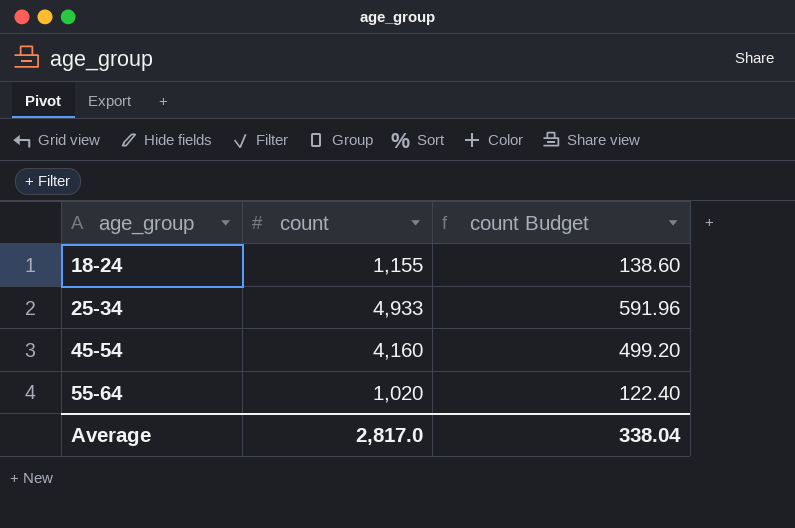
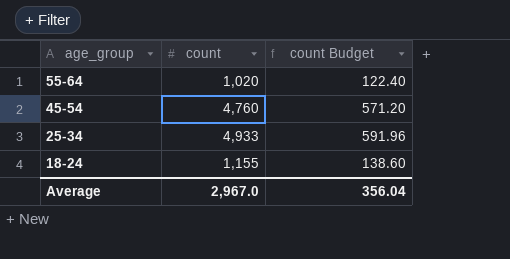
row order: age_group ascending -> age_group descending
45-54 | count: 4,160 -> 4,760
45-54 | count Budget: 499.20 -> 571.20
Average | count: 2,817.0 -> 2,967.0
Average | count Budget: 338.04 -> 356.04

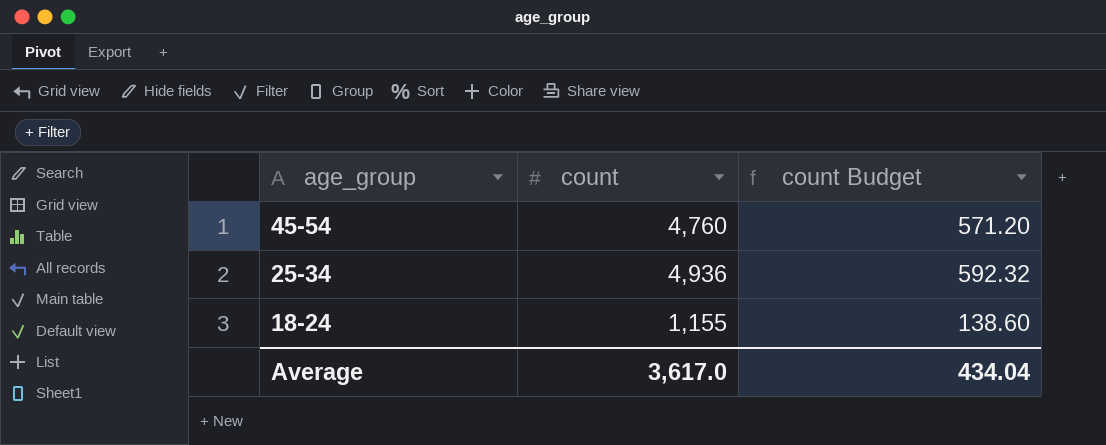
row 55-64: 1,020 | 122.40 -> none
25-34 | count: 4,933 -> 4,936
25-34 | count Budget: 591.96 -> 592.32
Average | count: 2,967.0 -> 3,617.0
Average | count Budget: 356.04 -> 434.04

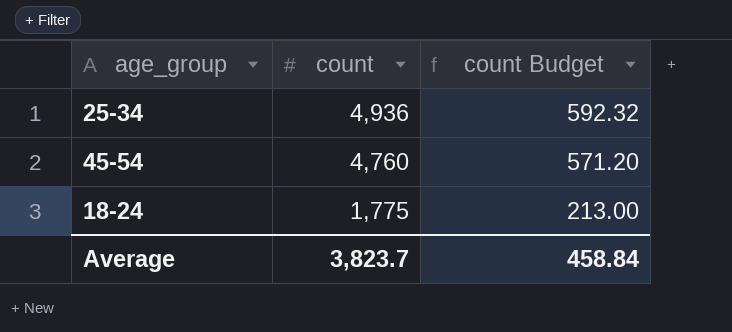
row order: age_group descending -> count descending
18-24 | count: 1,155 -> 1,775
18-24 | count Budget: 138.60 -> 213.00
Average | count: 3,617.0 -> 3,823.7
Average | count Budget: 434.04 -> 458.84

